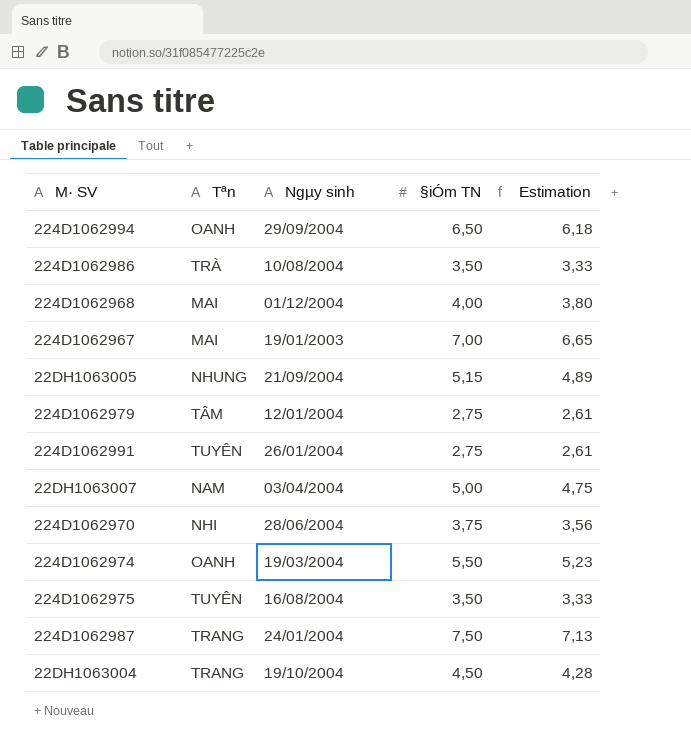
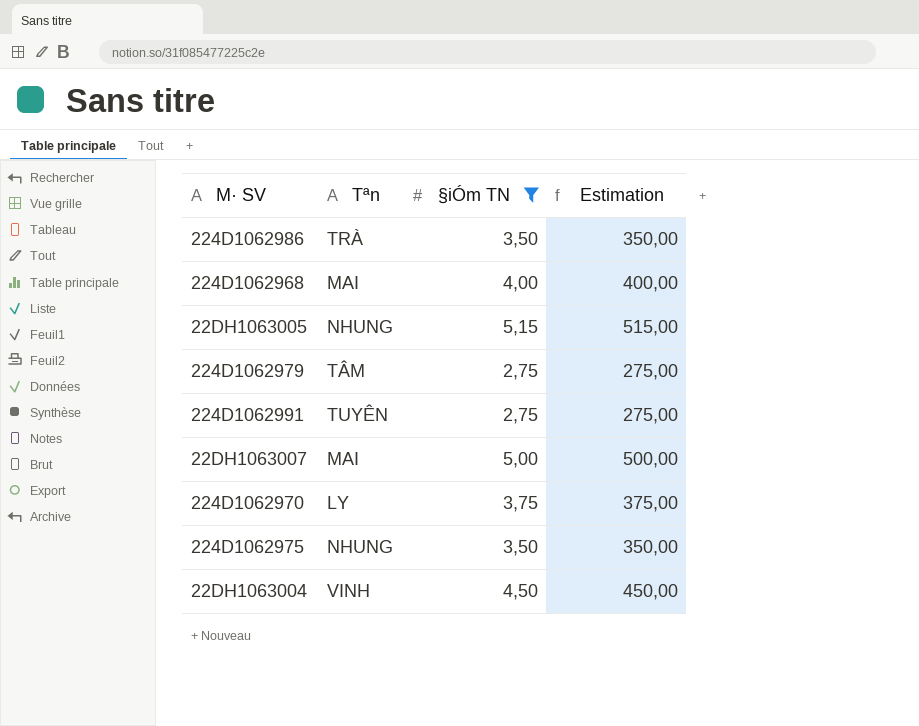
filter: none -> §iÓm TN <= 5,15
column Ngµy sinh | position: 3 -> none
column Estimation | formula: [§iÓm TN] * 0,95 -> [§iÓm TN] * 100
22DH1063007 | Tªn: NAM -> MAI
224D1062970 | Tªn: NHI -> LY
224D1062975 | Tªn: TUYÊN -> NHUNG
22DH1063004 | Tªn: TRANG -> VINH

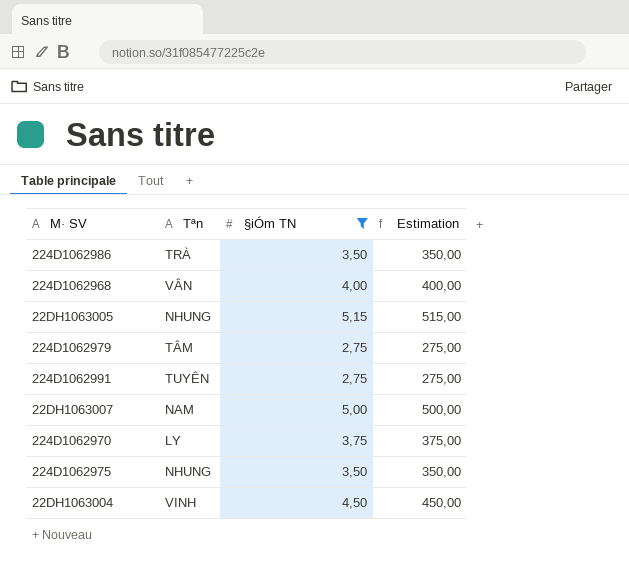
224D1062968 | Tªn: MAI -> VÂN
22DH1063007 | Tªn: MAI -> NAM

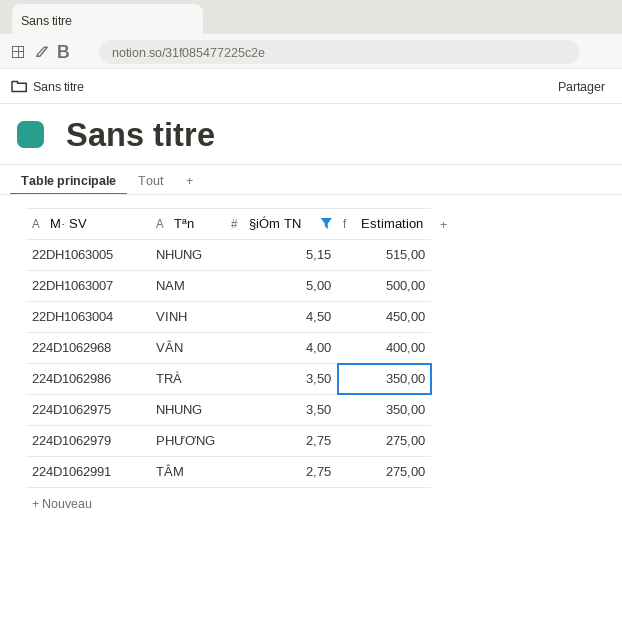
row order: none -> §iÓm TN descending
row 224D1062970: LY | 3,75 | 375,00 -> none
224D1062979 | Tªn: TÂM -> PHƯƠNG
224D1062991 | Tªn: TUYÊN -> TÂM

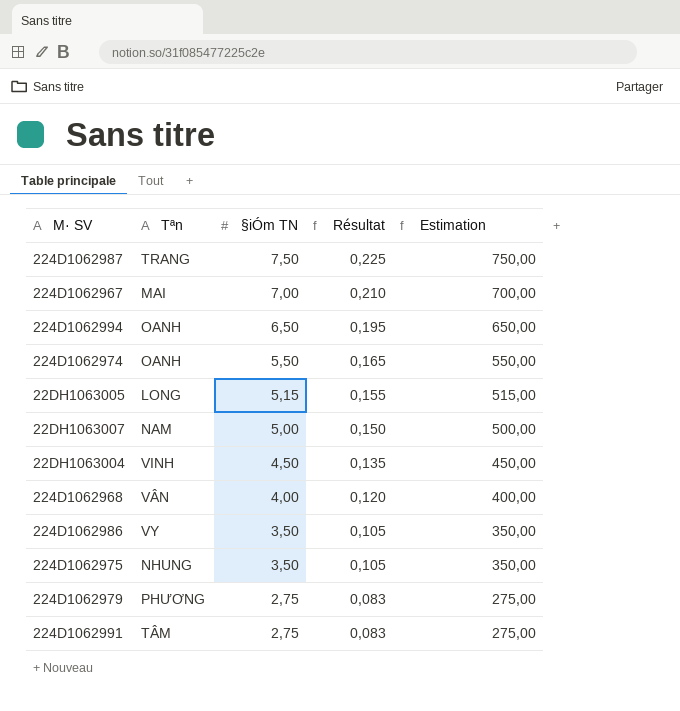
filter: §iÓm TN <= 5,15 -> none
column Résultat | formula: none -> [§iÓm TN] * 0,03
22DH1063005 | Tªn: NHUNG -> LONG
224D1062986 | Tªn: TRÀ -> VY

